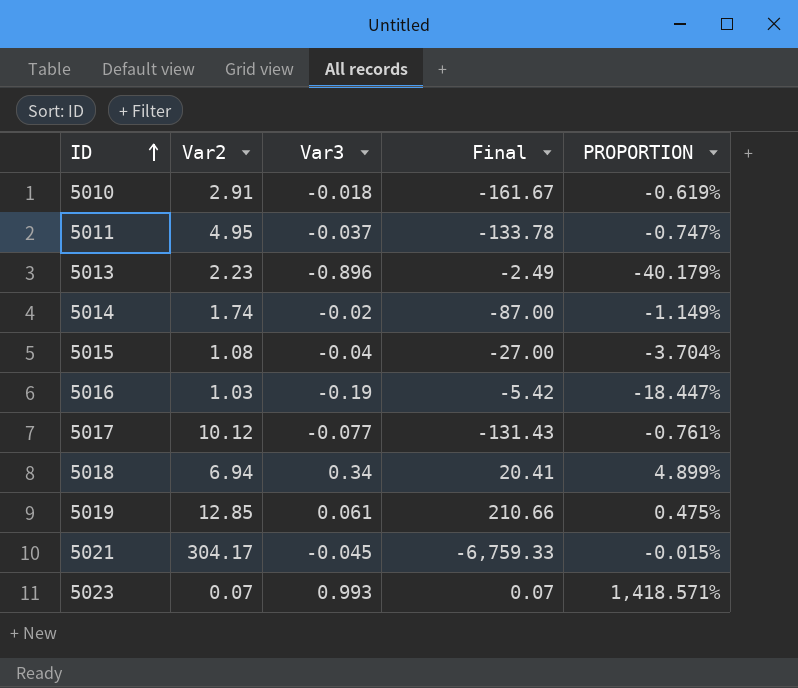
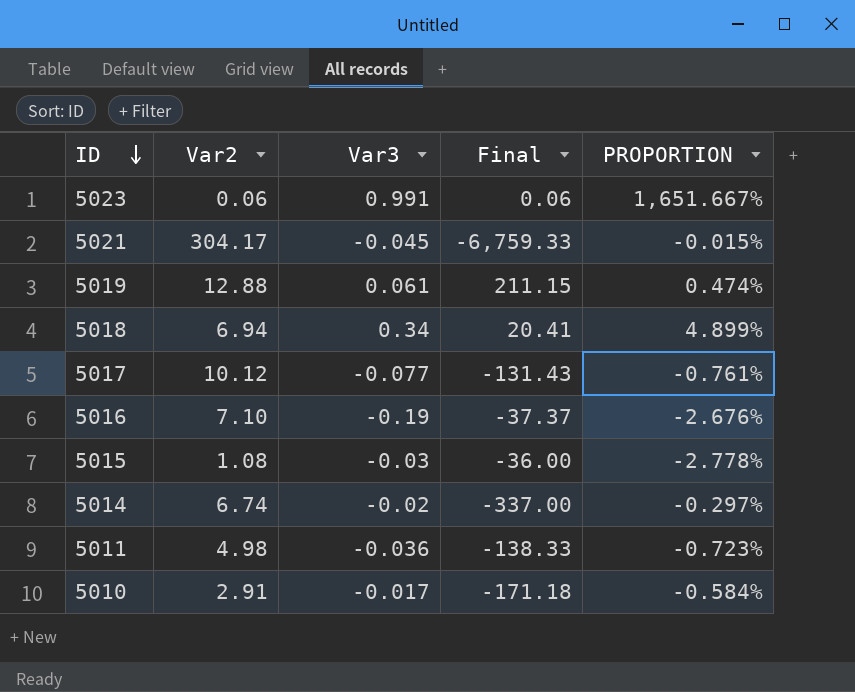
row order: ID ascending -> ID descending
row 5013: 2.23 | -0.896 | -2.49 | -40.179% -> none
5023 | Var2: 0.07 -> 0.06
5023 | Var3: 0.993 -> 0.991
5023 | Final: 0.07 -> 0.06
5023 | PROPORTION: 1,418.571% -> 1,651.667%
5019 | Var2: 12.85 -> 12.88
5019 | Final: 210.66 -> 211.15
5019 | PROPORTION: 0.475% -> 0.474%
5016 | Var2: 1.03 -> 7.10
5016 | Final: -5.42 -> -37.37
5016 | PROPORTION: -18.447% -> -2.676%
5015 | Var3: -0.04 -> -0.03
5015 | Final: -27.00 -> -36.00
5015 | PROPORTION: -3.704% -> -2.778%
5014 | Var2: 1.74 -> 6.74
5014 | Final: -87.00 -> -337.00
5014 | PROPORTION: -1.149% -> -0.297%
5011 | Var2: 4.95 -> 4.98
5011 | Var3: -0.037 -> -0.036
5011 | Final: -133.78 -> -138.33
5011 | PROPORTION: -0.747% -> -0.723%
5010 | Var3: -0.018 -> -0.017
5010 | Final: -161.67 -> -171.18
5010 | PROPORTION: -0.619% -> -0.584%

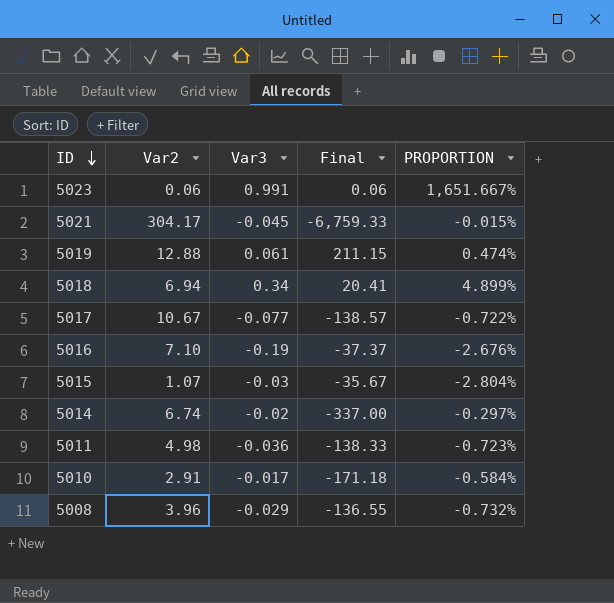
5017 | Var2: 10.12 -> 10.67
5017 | Final: -131.43 -> -138.57
5017 | PROPORTION: -0.761% -> -0.722%
5015 | Var2: 1.08 -> 1.07
5015 | Final: -36.00 -> -35.67
5015 | PROPORTION: -2.778% -> -2.804%
row 5008: none -> 3.96 | -0.029 | -136.55 | -0.732%

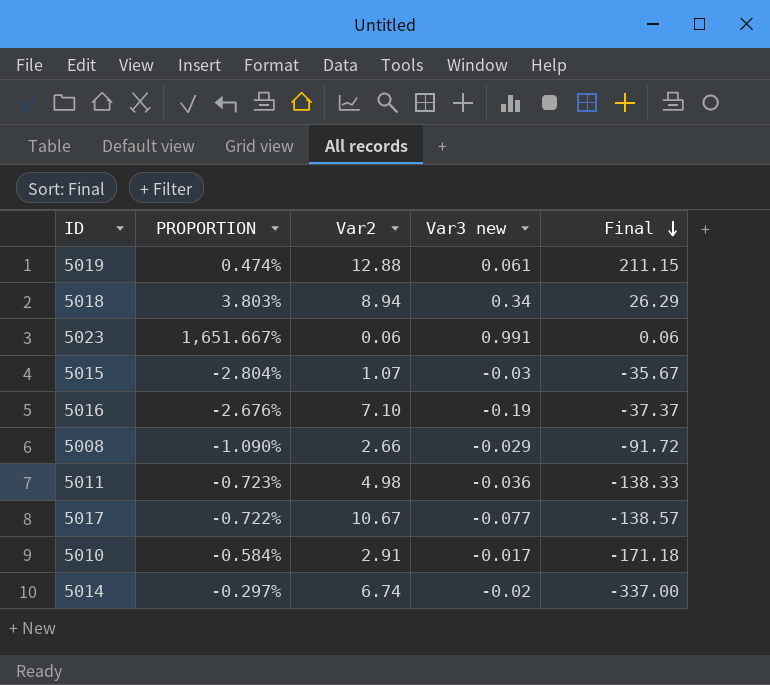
row order: ID descending -> Final descending
column PROPORTION | position: 5 -> 2
column name: Var3 -> Var3 new
row 5021: 304.17 | -0.045 | -6,759.33 | -0.015% -> none
5018 | PROPORTION: 4.899% -> 3.803%
5018 | Var2: 6.94 -> 8.94
5018 | Final: 20.41 -> 26.29
5008 | PROPORTION: -0.732% -> -1.090%
5008 | Var2: 3.96 -> 2.66
5008 | Final: -136.55 -> -91.72

